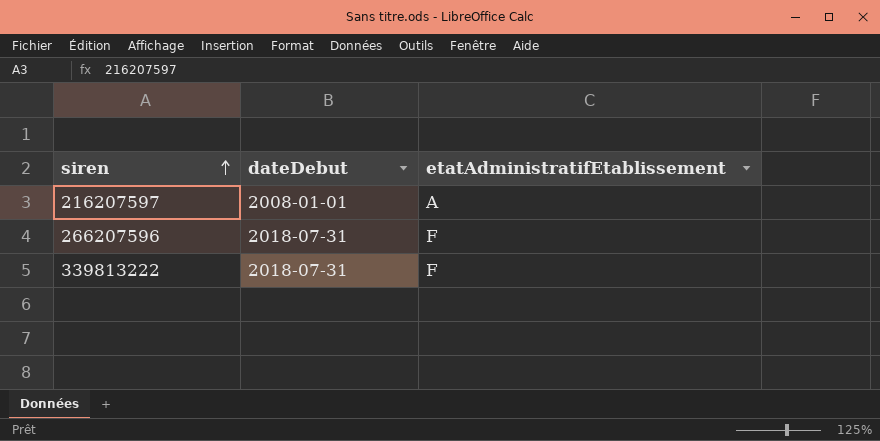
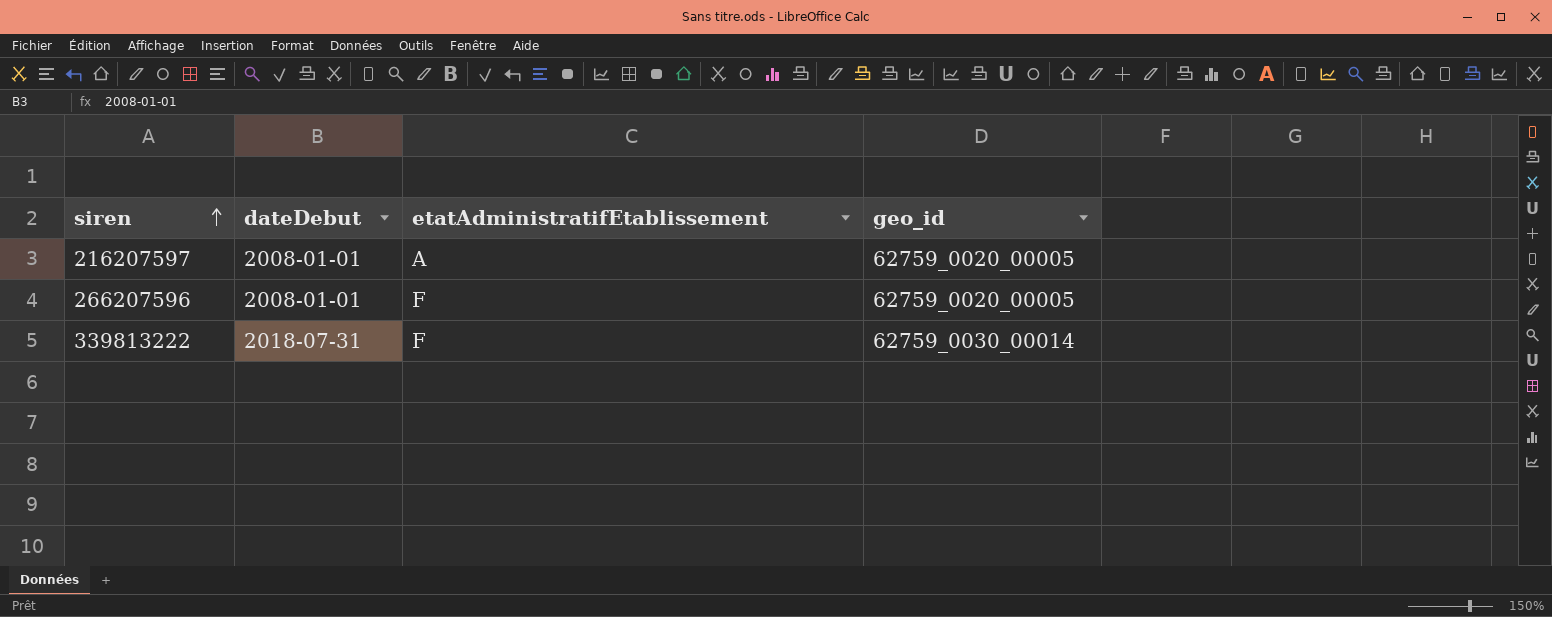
column geo_id | position: none -> 4
266207596 | dateDebut: 2018-07-31 -> 2008-01-01

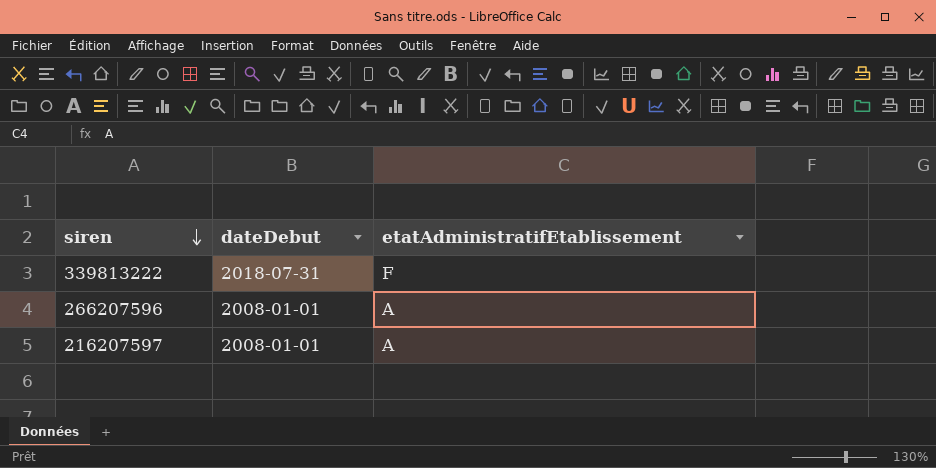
row order: siren ascending -> siren descending
column geo_id | position: 4 -> none
266207596 | etatAdministratifEtablissement: F -> A

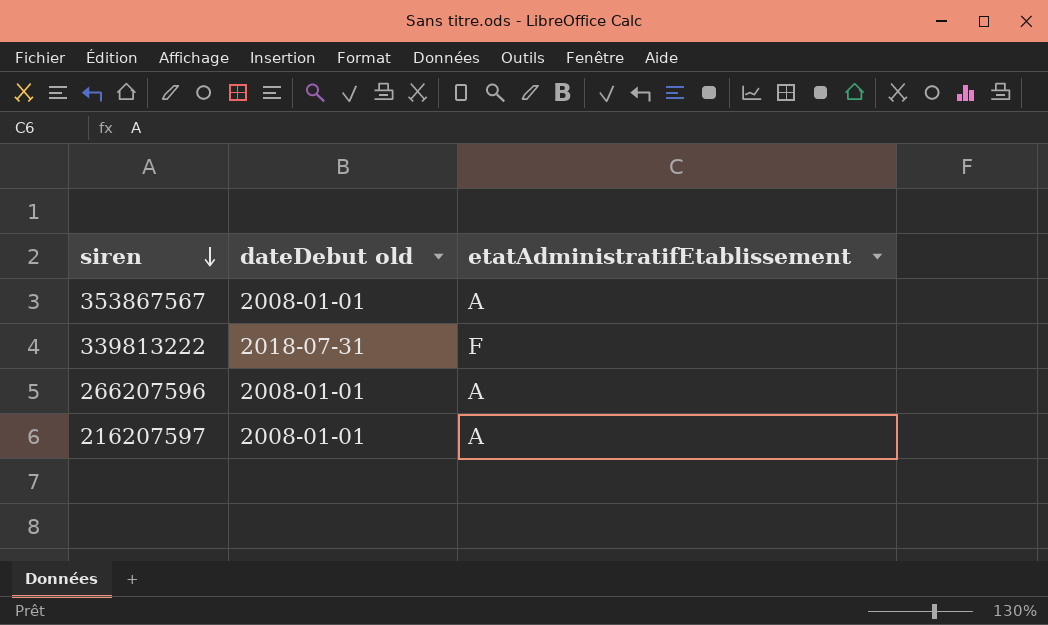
column name: dateDebut -> dateDebut old
row 353867567: none -> 2008-01-01 | A

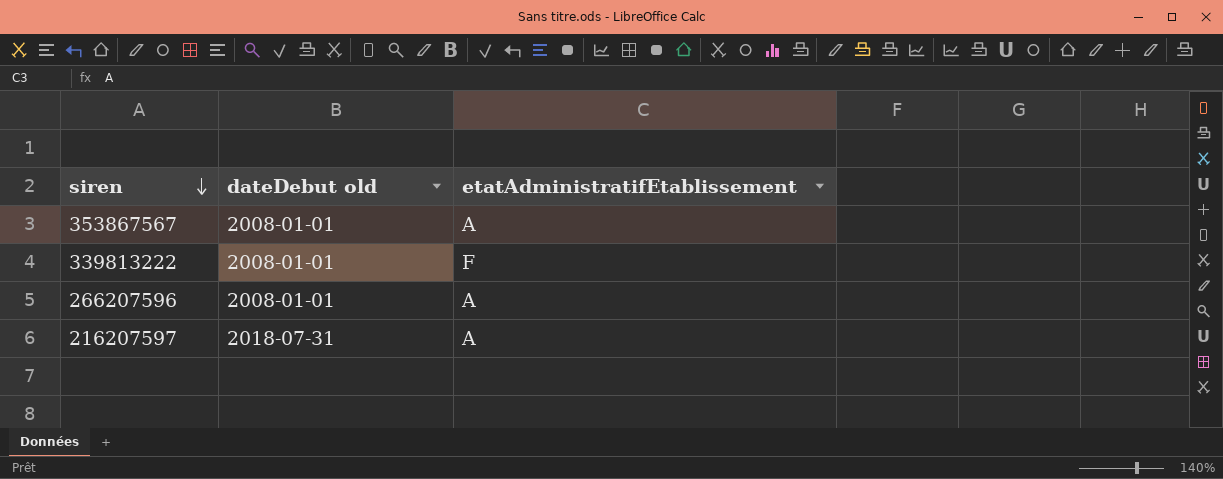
339813222 | dateDebut old: 2018-07-31 -> 2008-01-01
216207597 | dateDebut old: 2008-01-01 -> 2018-07-31

